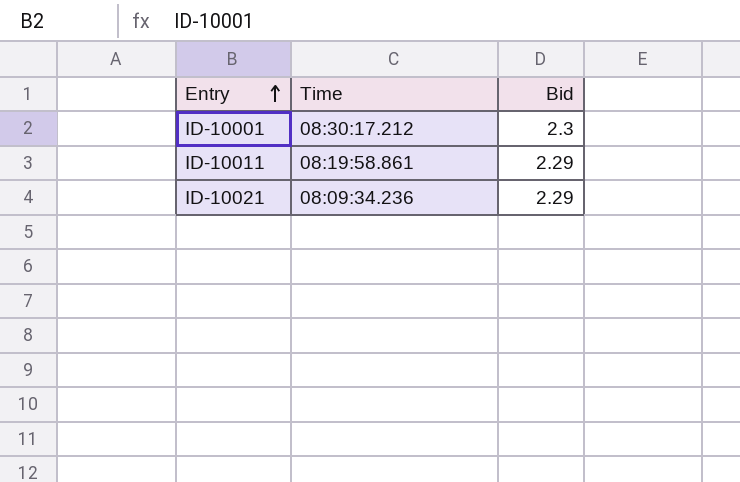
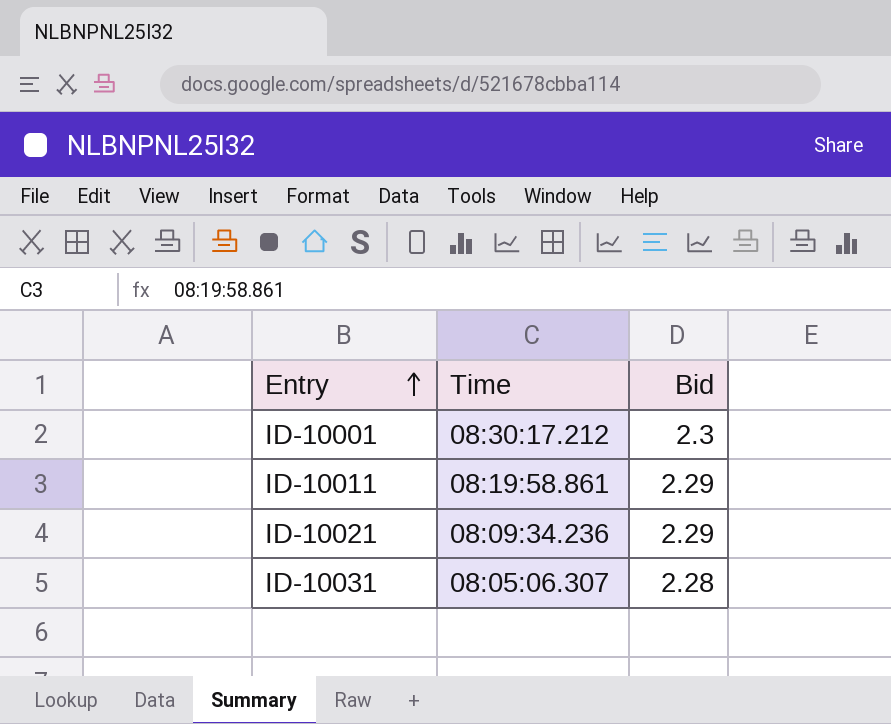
row ID-10031: none -> 08:05:06.307 | 2.28

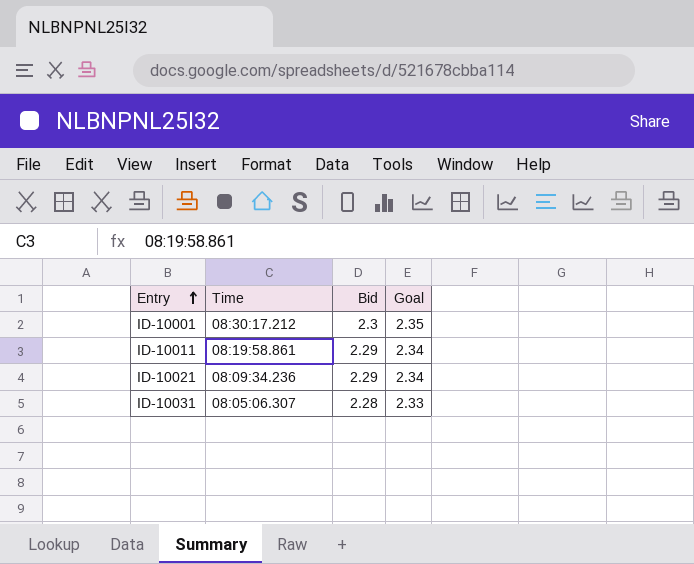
column Goal | formula: none -> [Bid] * 1.02

